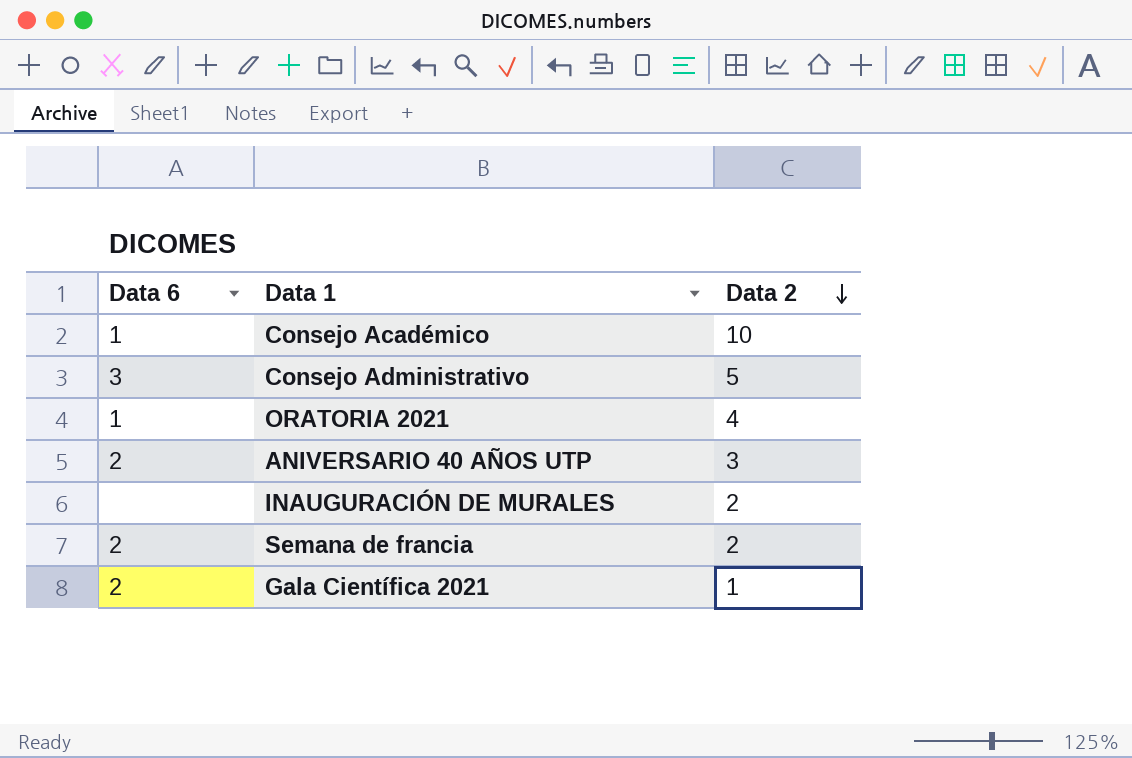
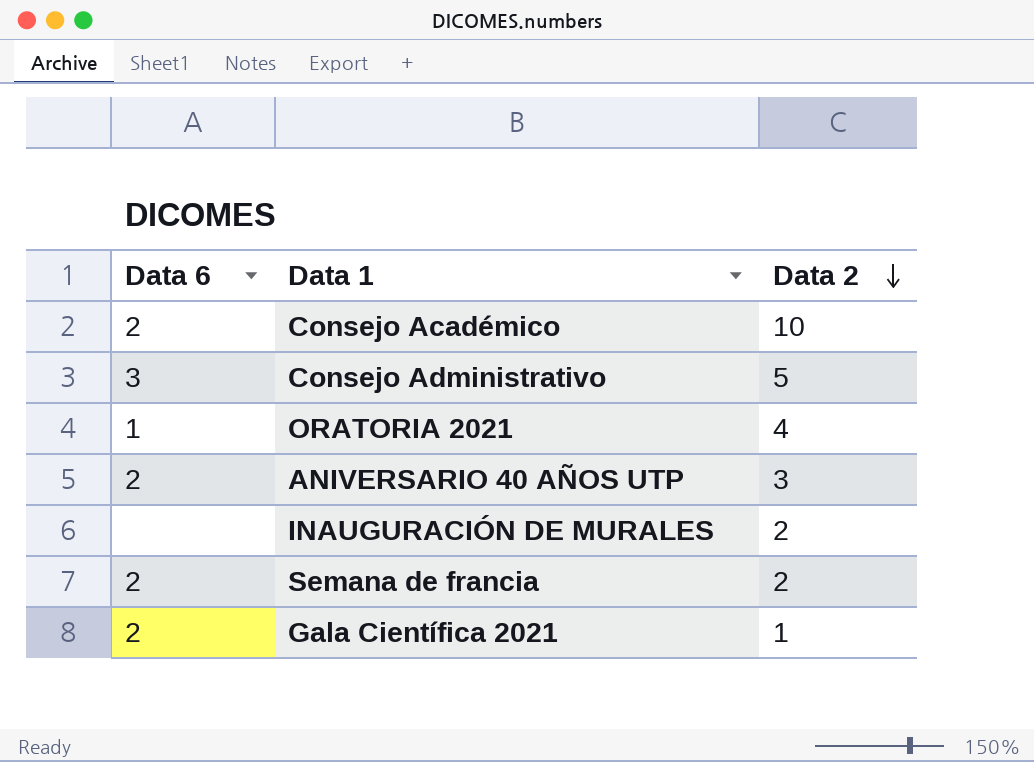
Consejo Académico | Data 6: 1 -> 2

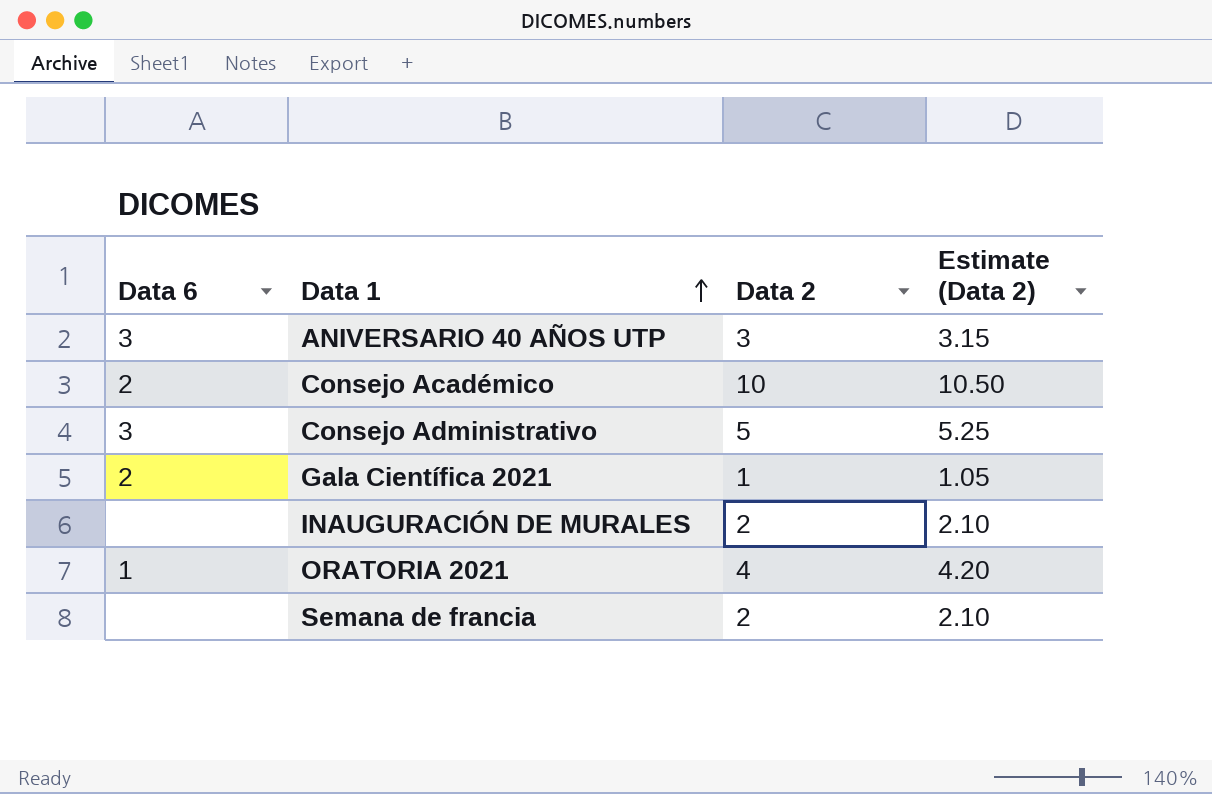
row order: Data 2 descending -> Data 1 ascending
column Estimate (Data 2) | formula: none -> [Data 2] * 1.05
ANIVERSARIO 40 AÑOS UTP | Data 6: 2 -> 3
Semana de francia | Data 6: 2 -> none

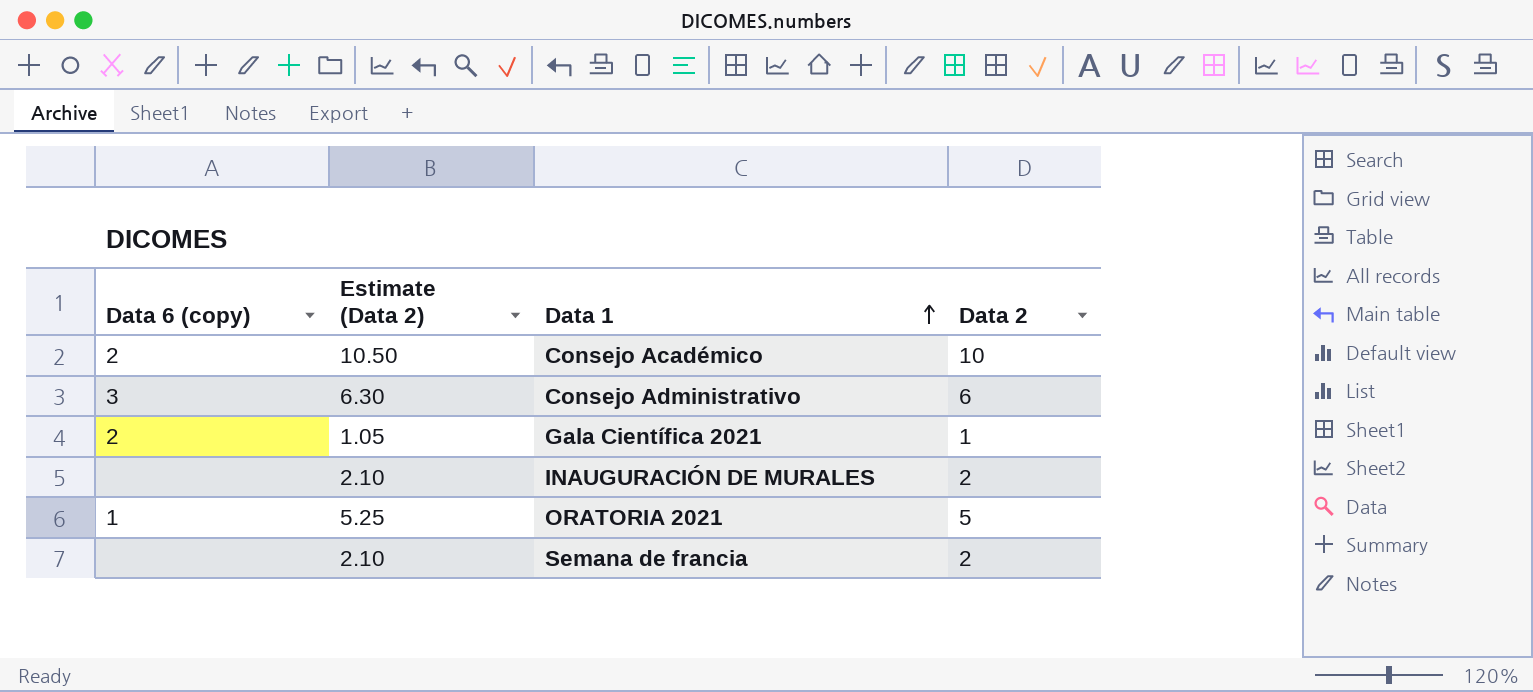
column name: Data 6 -> Data 6 (copy)
column Estimate (Data 2) | position: 4 -> 2
row ANIVERSARIO 40 AÑOS UTP: 3 | 3 | 3.15 -> none
Consejo Administrativo | Estimate (Data 2): 5.25 -> 6.30
Consejo Administrativo | Data 2: 5 -> 6
ORATORIA 2021 | Estimate (Data 2): 4.20 -> 5.25
ORATORIA 2021 | Data 2: 4 -> 5

